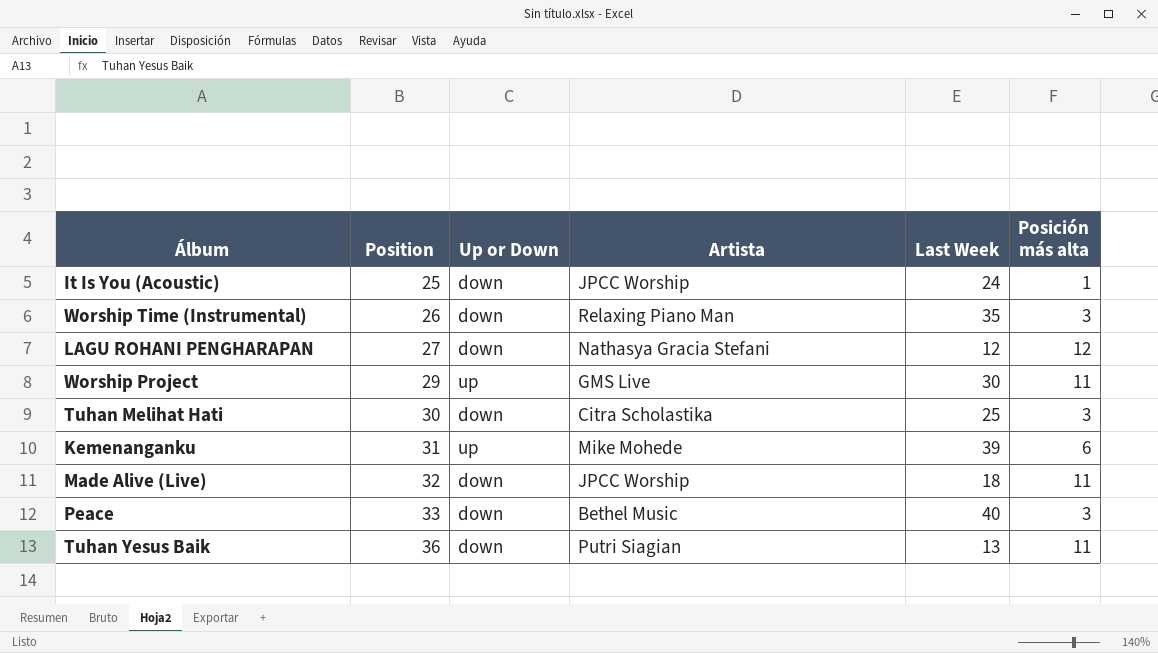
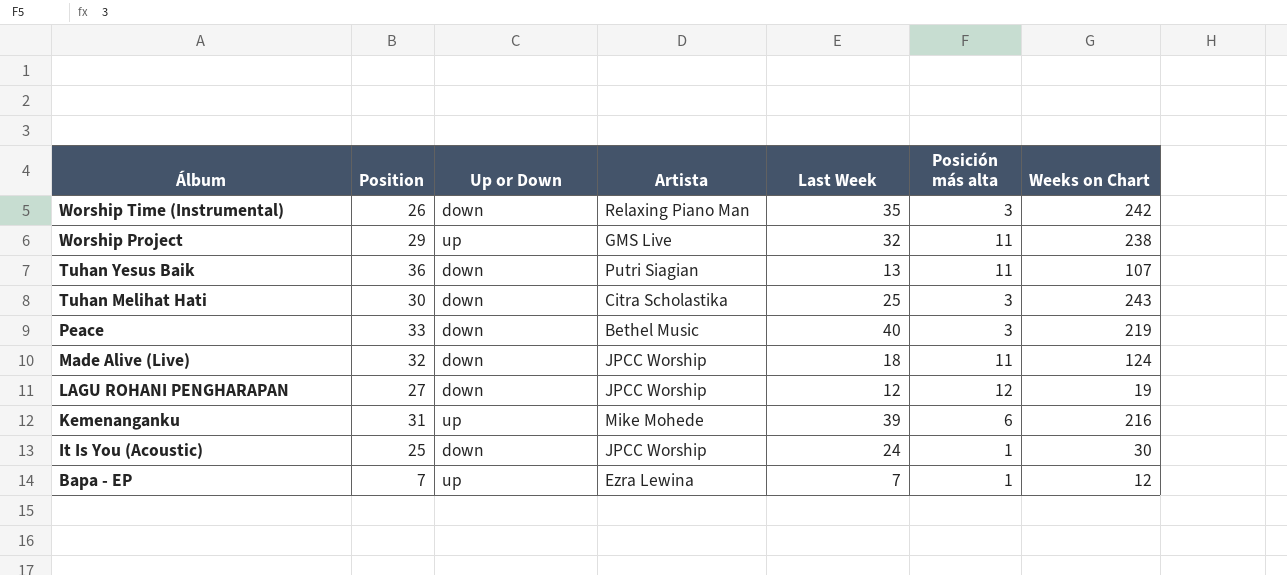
row order: Position ascending -> Álbum descending
column Weeks on Chart | position: none -> 7
Worship Project | Last Week: 30 -> 32
LAGU ROHANI PENGHARAPAN | Artista: Nathasya Gracia Stefani -> JPCC Worship
row Bapa - EP: none -> 7 | up | Ezra Lewina | 7 | 1 | 12

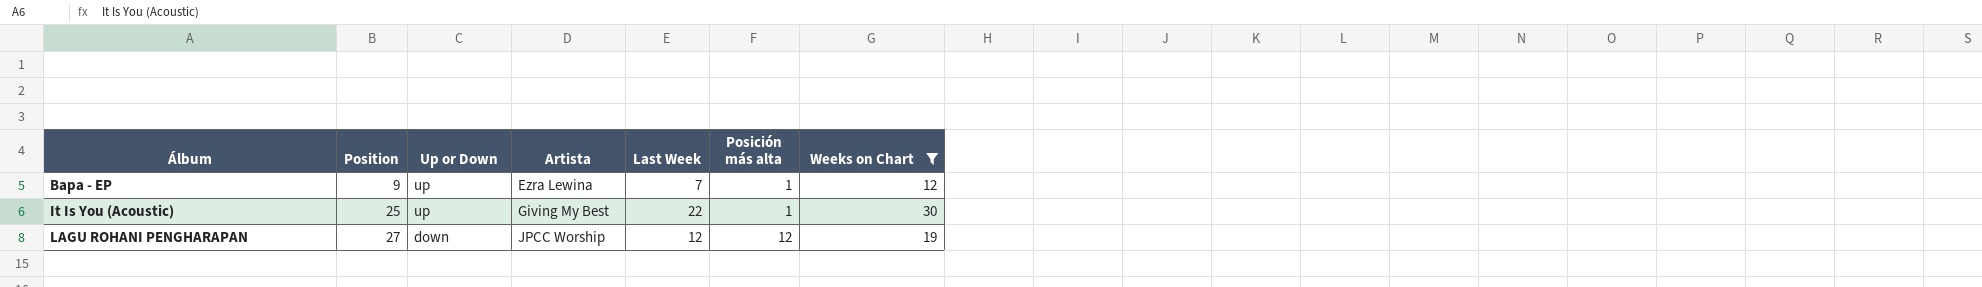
filter: none -> Weeks on Chart <= 30
row order: Álbum descending -> Álbum ascending
Bapa - EP | Position: 7 -> 9
It Is You (Acoustic) | Up or Down: down -> up
It Is You (Acoustic) | Artista: JPCC Worship -> Giving My Best
It Is You (Acoustic) | Last Week: 24 -> 22

